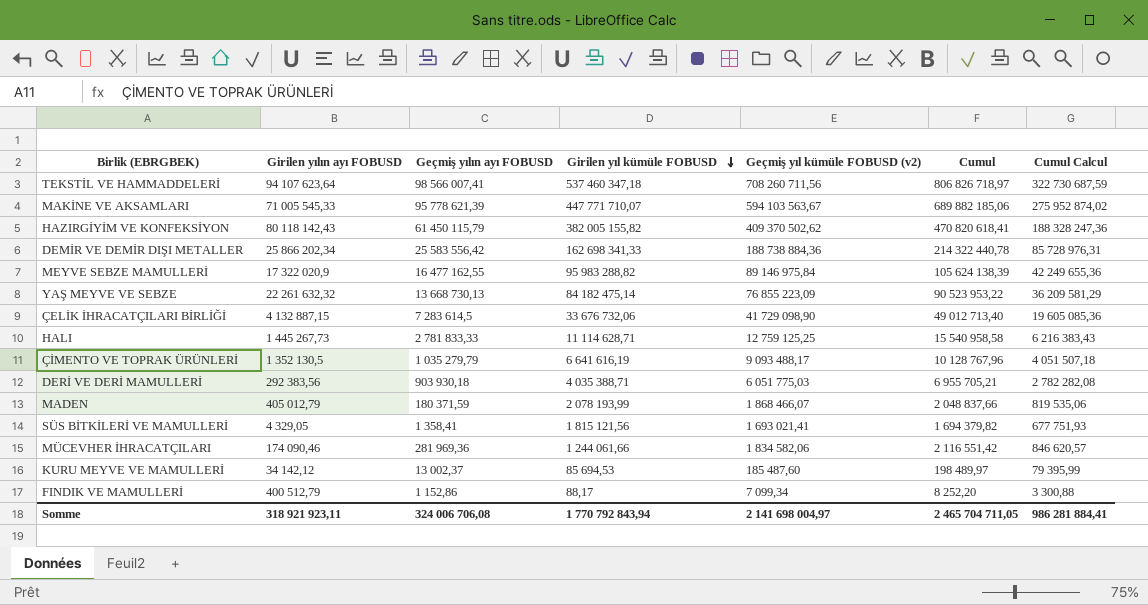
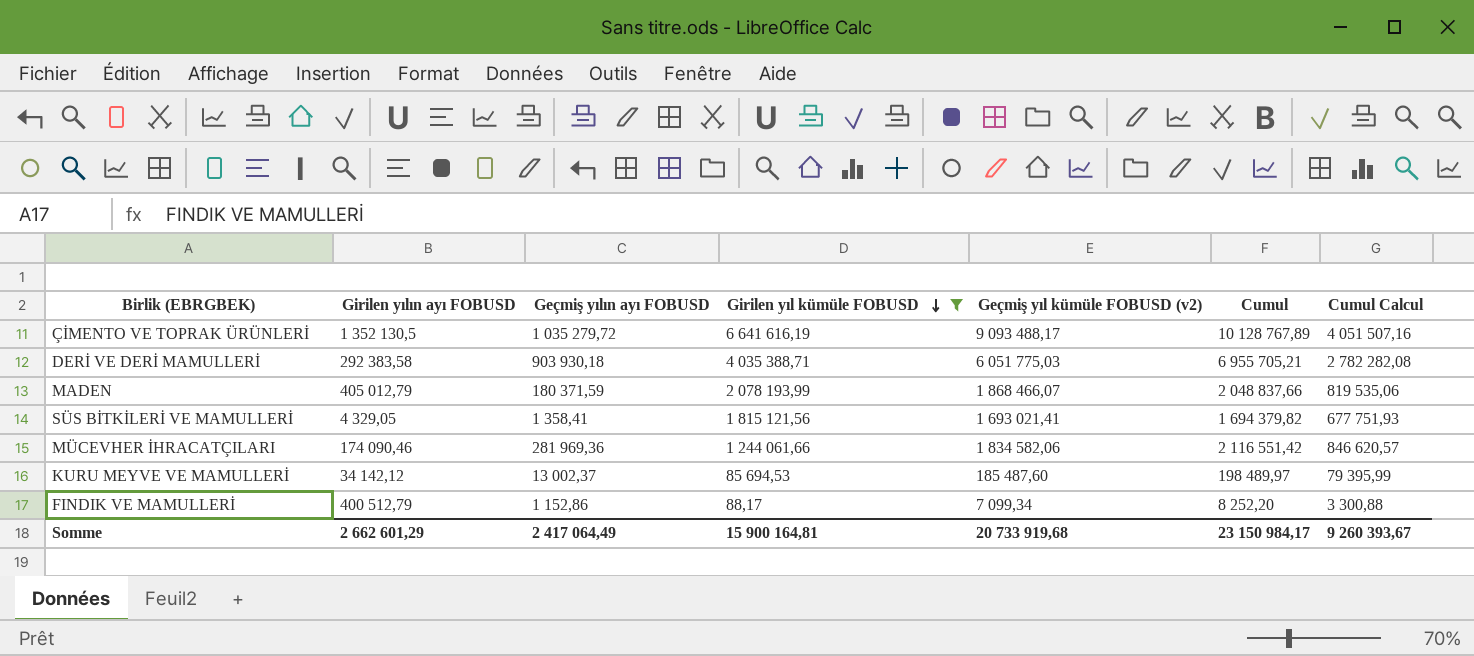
filter: none -> Girilen yıl kümüle FOBUSD <= 6 641 616,19
ÇİMENTO VE TOPRAK ÜRÜNLERİ | Geçmiş yılın ayı FOBUSD: 1 035 279,79 -> 1 035 279,72
ÇİMENTO VE TOPRAK ÜRÜNLERİ | Cumul: 10 128 767,96 -> 10 128 767,89
ÇİMENTO VE TOPRAK ÜRÜNLERİ | Cumul Calcul: 4 051 507,18 -> 4 051 507,16
DERİ VE DERİ MAMULLERİ | Girilen yılın ayı FOBUSD: 292 383,56 -> 292 383,58
Somme | Girilen yılın ayı FOBUSD: 318 921 923,11 -> 2 662 601,29
Somme | Geçmiş yılın ayı FOBUSD: 324 006 706,08 -> 2 417 064,49
Somme | Girilen yıl kümüle FOBUSD: 1 770 792 843,94 -> 15 900 164,81
Somme | Geçmiş yıl kümüle FOBUSD (v2): 2 141 698 004,97 -> 20 733 919,68
Somme | Cumul: 2 465 704 711,05 -> 23 150 984,17
Somme | Cumul Calcul: 986 281 884,41 -> 9 260 393,67

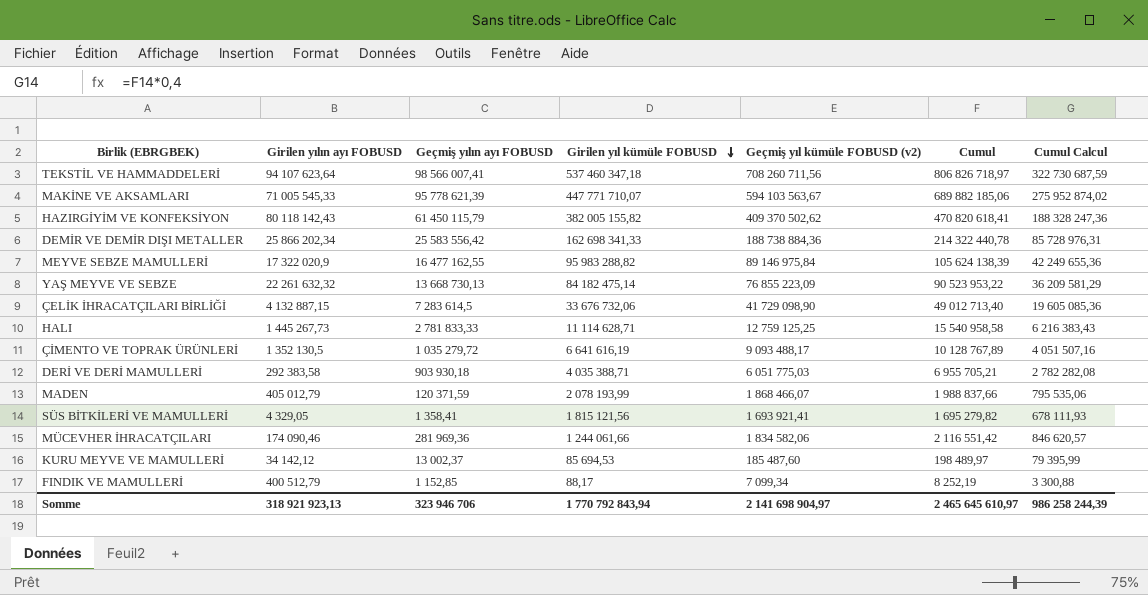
filter: Girilen yıl kümüle FOBUSD <= 6 641 616,19 -> none
MADEN | Geçmiş yılın ayı FOBUSD: 180 371,59 -> 120 371,59
MADEN | Cumul: 2 048 837,66 -> 1 988 837,66
MADEN | Cumul Calcul: 819 535,06 -> 795 535,06
SÜS BİTKİLERİ VE MAMULLERİ | Geçmiş yıl kümüle FOBUSD (v2): 1 693 021,41 -> 1 693 921,41
SÜS BİTKİLERİ VE MAMULLERİ | Cumul: 1 694 379,82 -> 1 695 279,82
SÜS BİTKİLERİ VE MAMULLERİ | Cumul Calcul: 677 751,93 -> 678 111,93
FINDIK VE MAMULLERİ | Geçmiş yılın ayı FOBUSD: 1 152,86 -> 1 152,85
FINDIK VE MAMULLERİ | Cumul: 8 252,20 -> 8 252,19
Somme | Girilen yılın ayı FOBUSD: 2 662 601,29 -> 318 921 923,13
Somme | Geçmiş yılın ayı FOBUSD: 2 417 064,49 -> 323 946 706
Somme | Girilen yıl kümüle FOBUSD: 15 900 164,81 -> 1 770 792 843,94
Somme | Geçmiş yıl kümüle FOBUSD (v2): 20 733 919,68 -> 2 141 698 904,97
Somme | Cumul: 23 150 984,17 -> 2 465 645 610,97
Somme | Cumul Calcul: 9 260 393,67 -> 986 258 244,39

